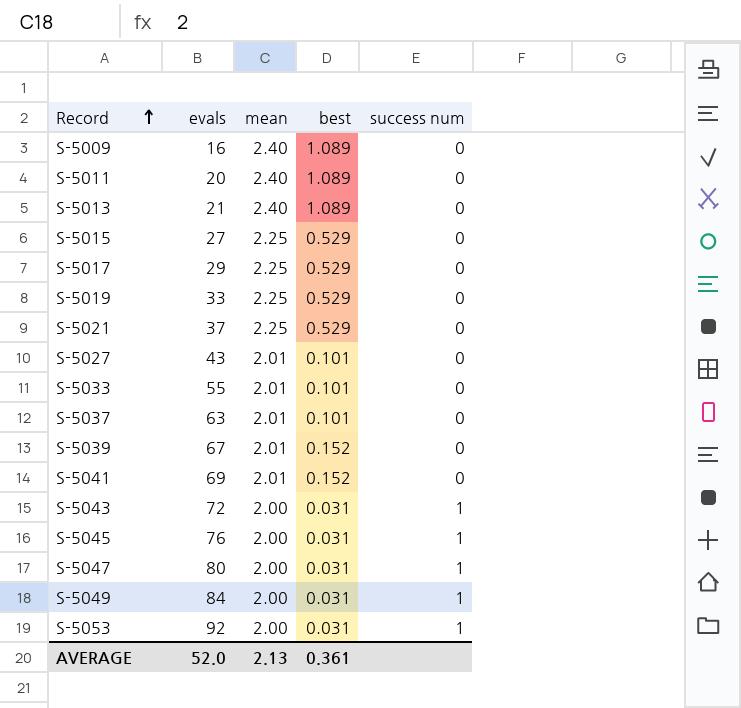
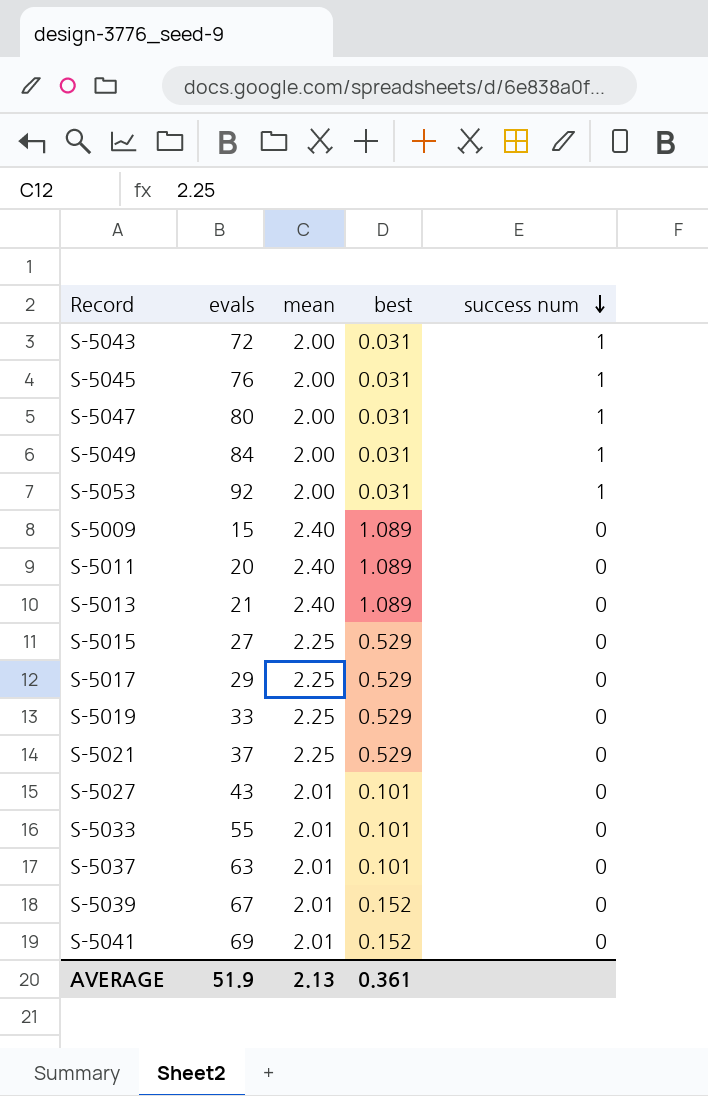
row order: Record ascending -> success num descending
S-5009 | evals: 16 -> 15
AVERAGE | evals: 52.0 -> 51.9

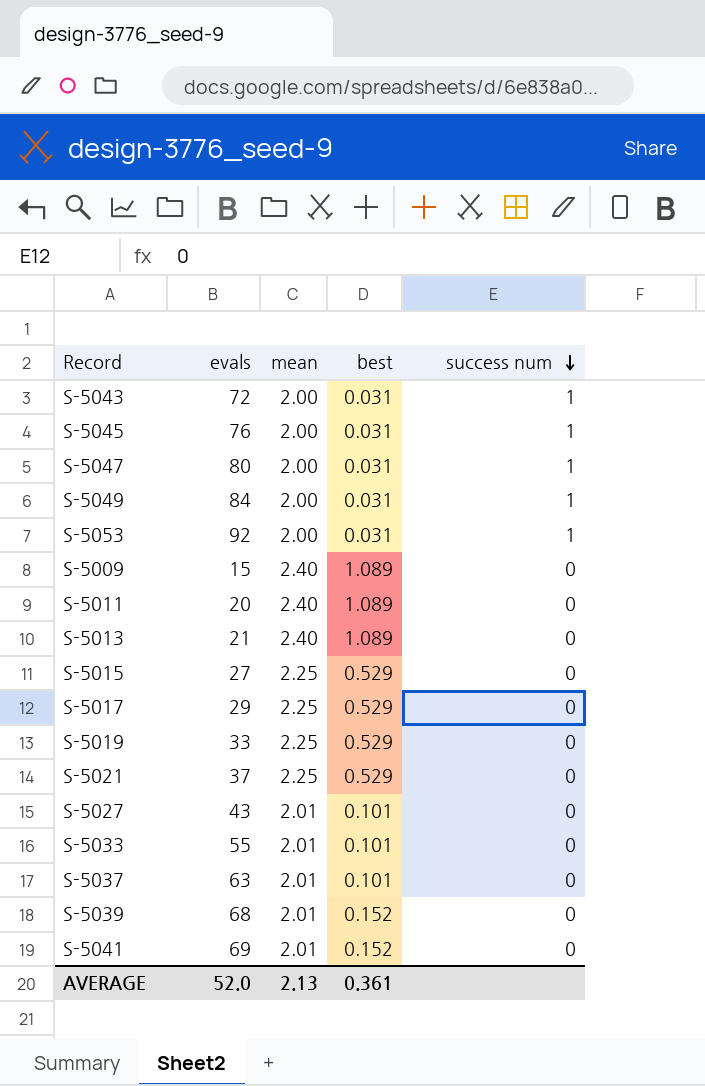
S-5039 | evals: 67 -> 68
AVERAGE | evals: 51.9 -> 52.0

